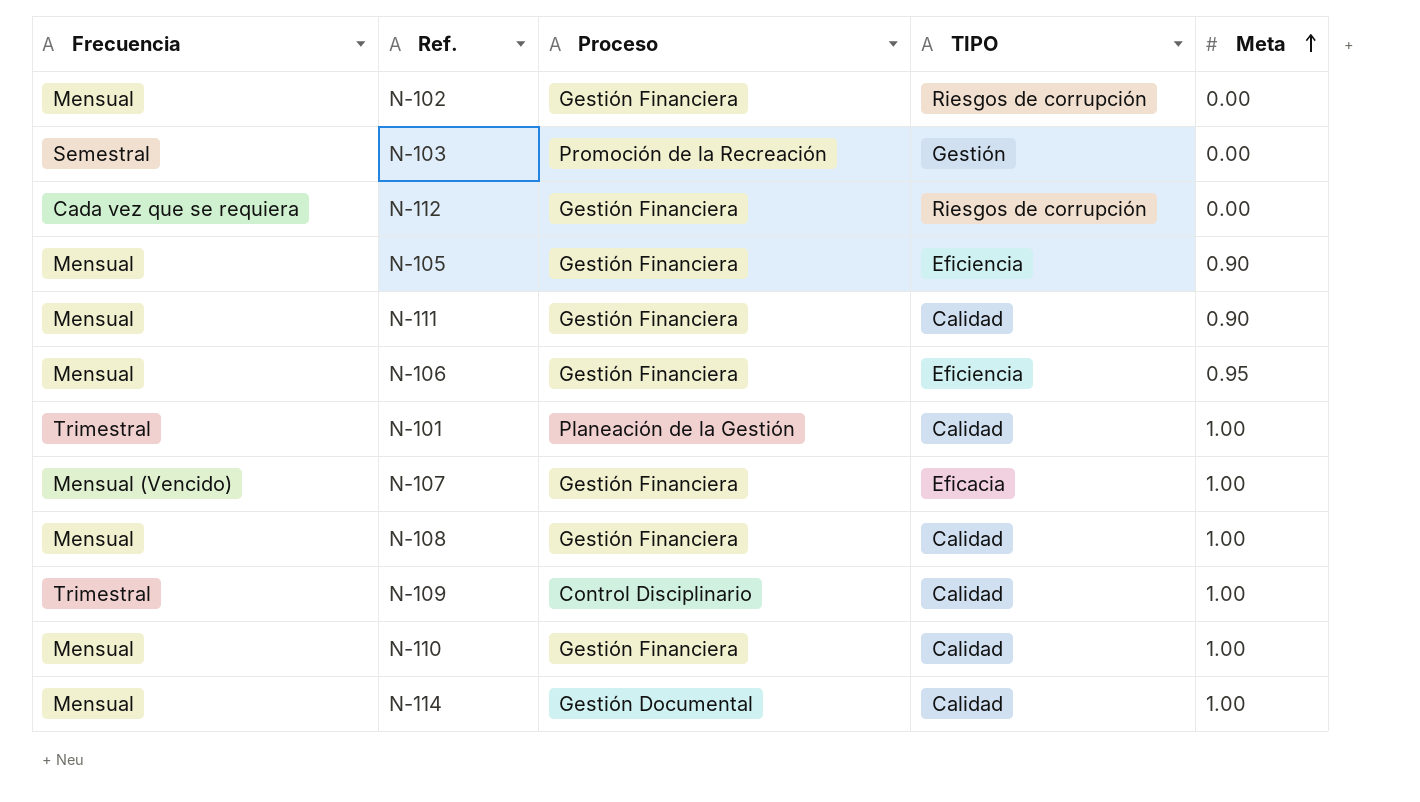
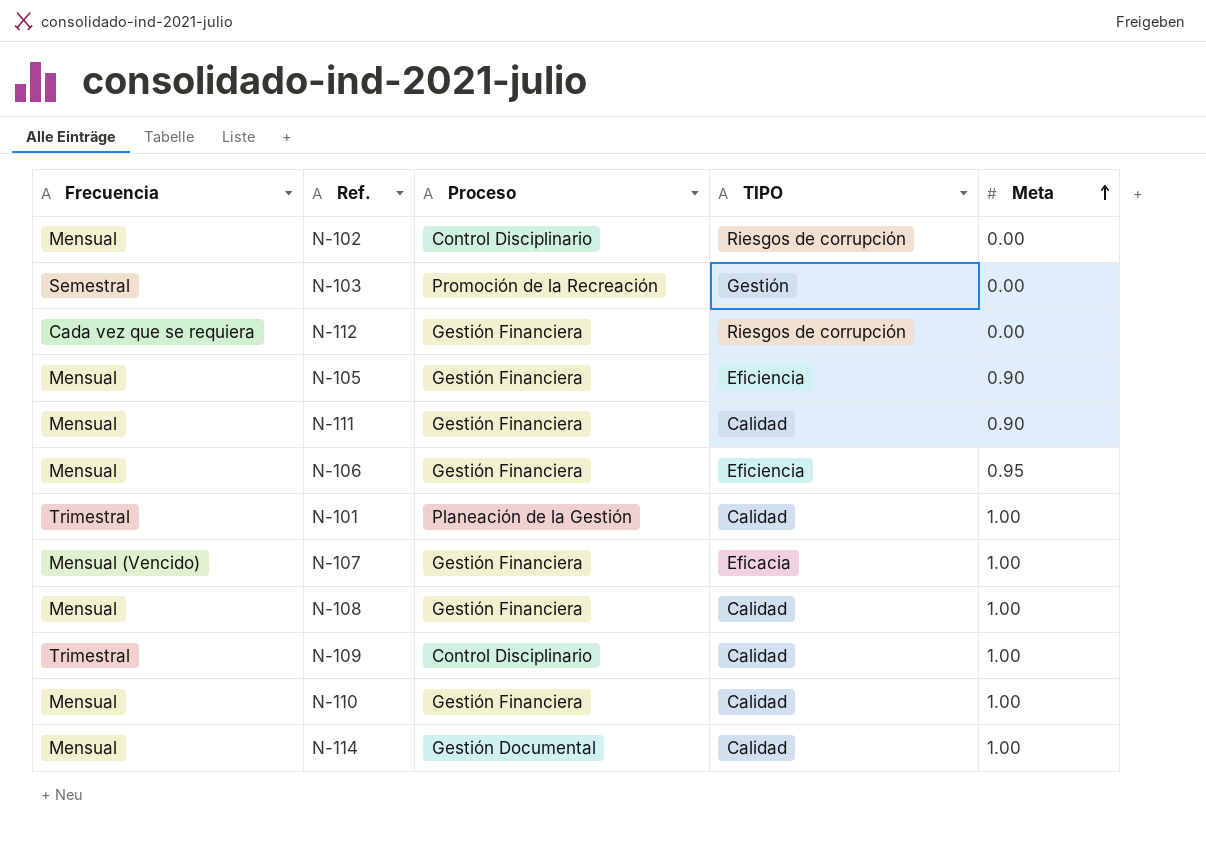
N-102 | Proceso: Gestión Financiera -> Control Disciplinario

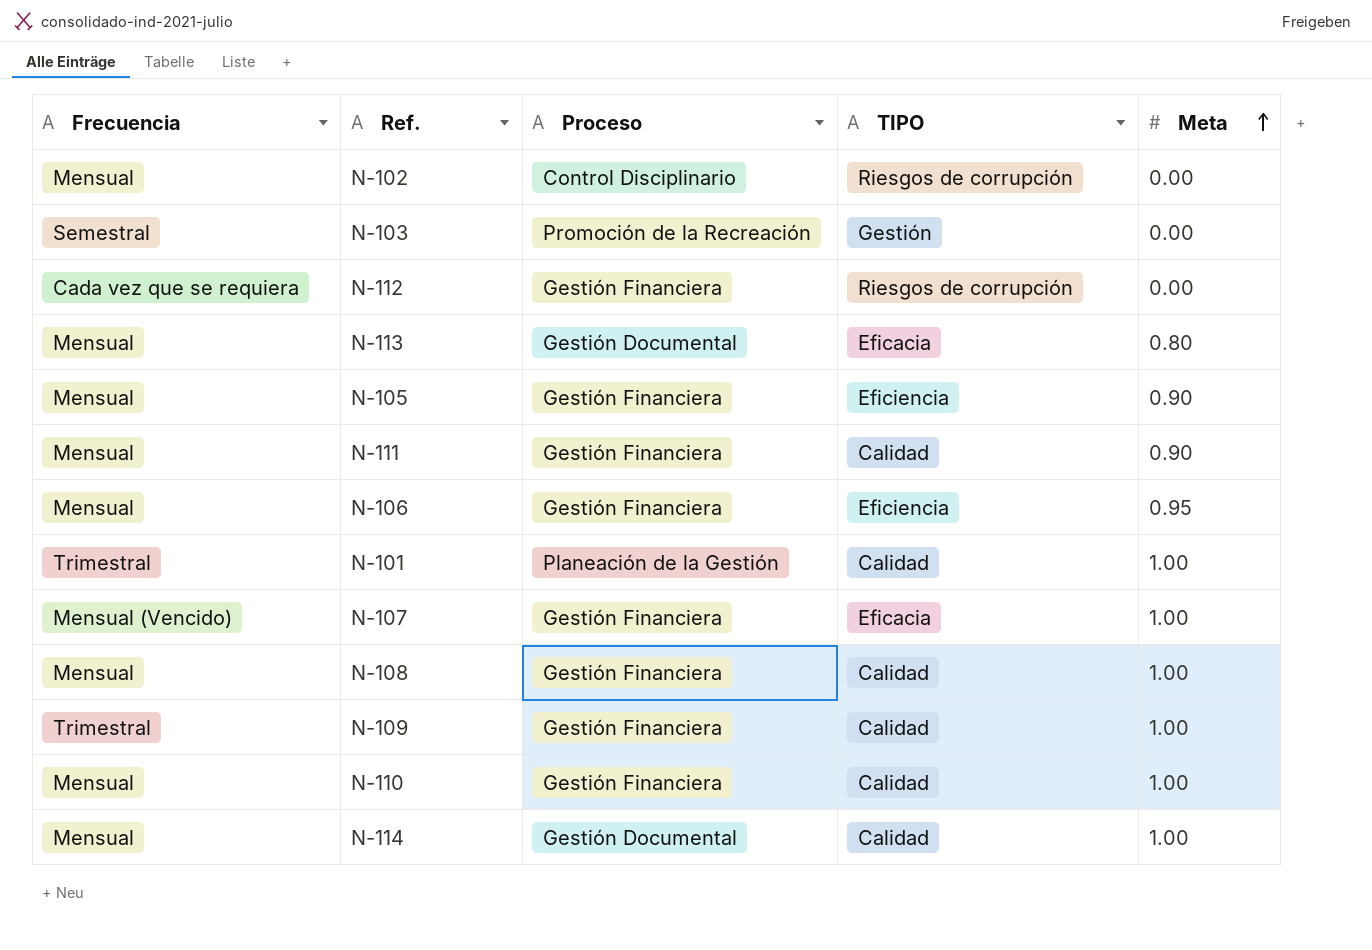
row N-113: none -> Mensual | Gestión Documental | Eficacia | 0.80
N-109 | Proceso: Control Disciplinario -> Gestión Financiera

